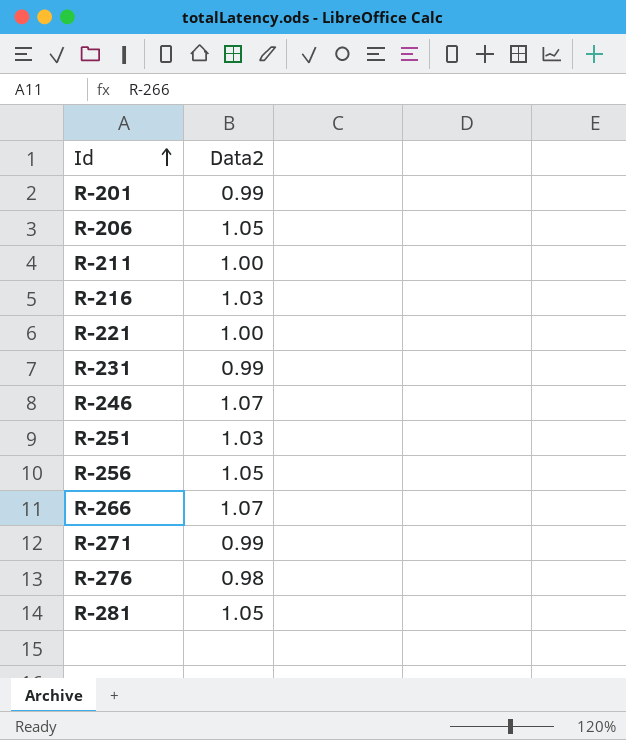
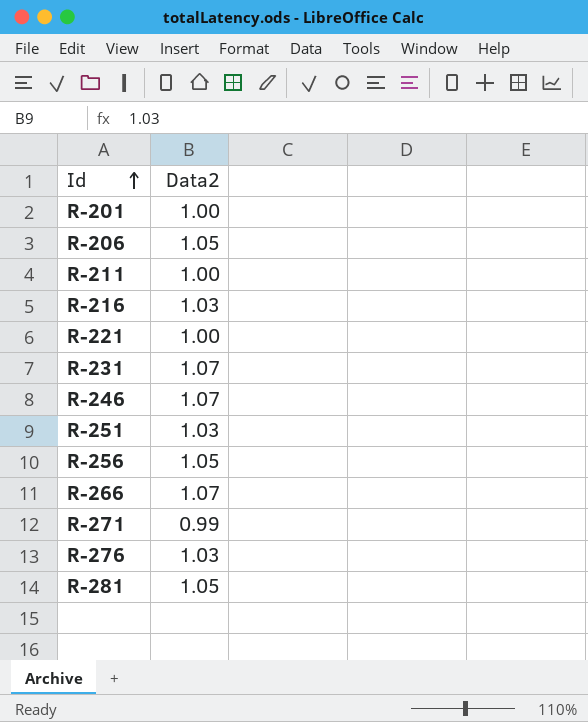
R-201 | Data2: 0.99 -> 1.00
R-231 | Data2: 0.99 -> 1.07
R-276 | Data2: 0.98 -> 1.03

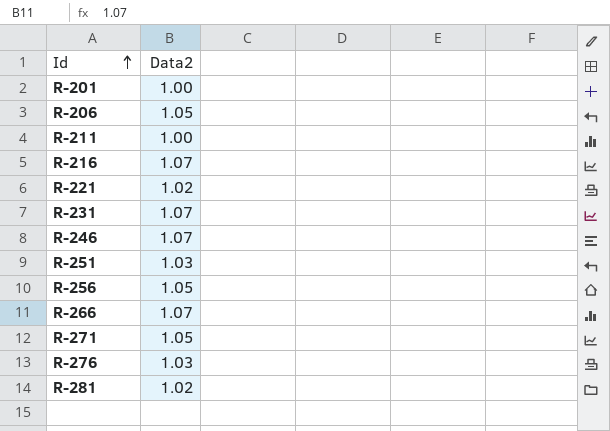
R-216 | Data2: 1.03 -> 1.07
R-221 | Data2: 1.00 -> 1.02
R-271 | Data2: 0.99 -> 1.05
R-281 | Data2: 1.05 -> 1.02

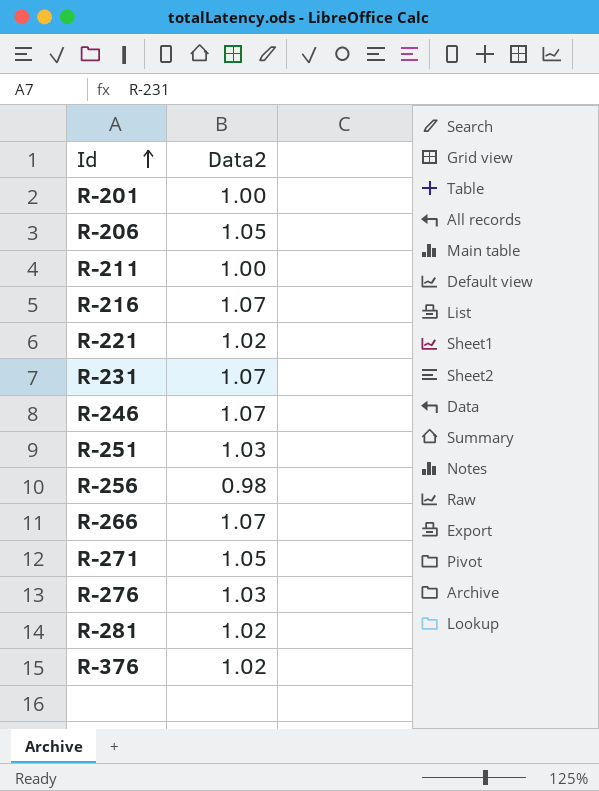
R-256 | Data2: 1.05 -> 0.98
row R-376: none -> 1.02

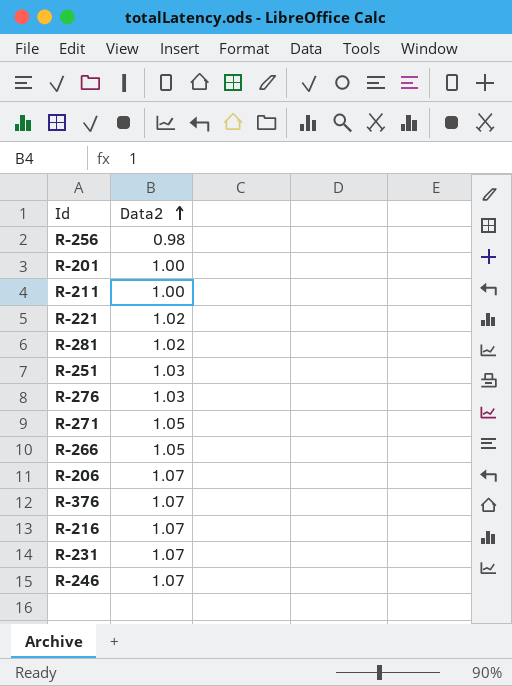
row order: Id ascending -> Data2 ascending
R-266 | Data2: 1.07 -> 1.05
R-206 | Data2: 1.05 -> 1.07
R-376 | Data2: 1.02 -> 1.07

